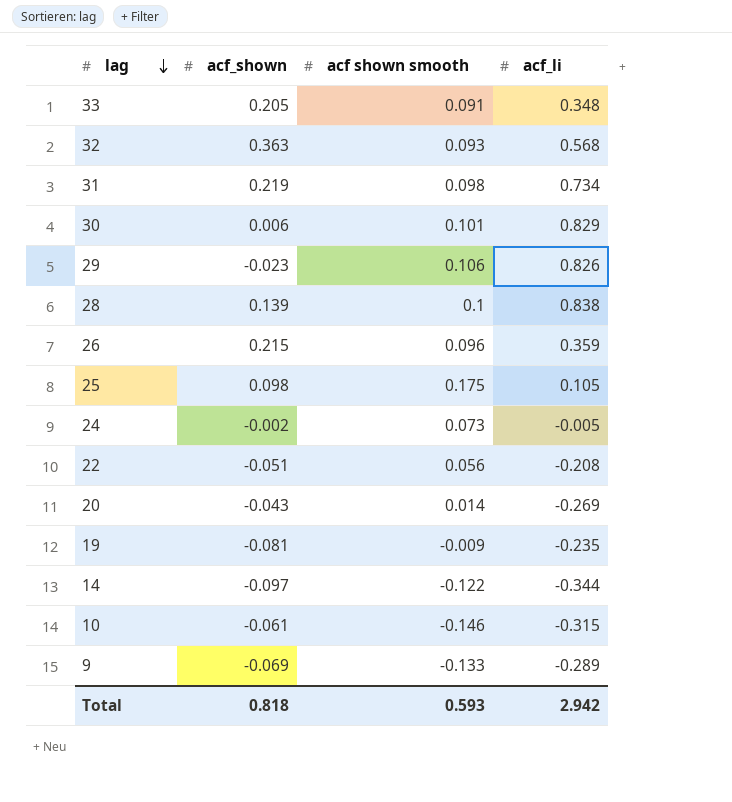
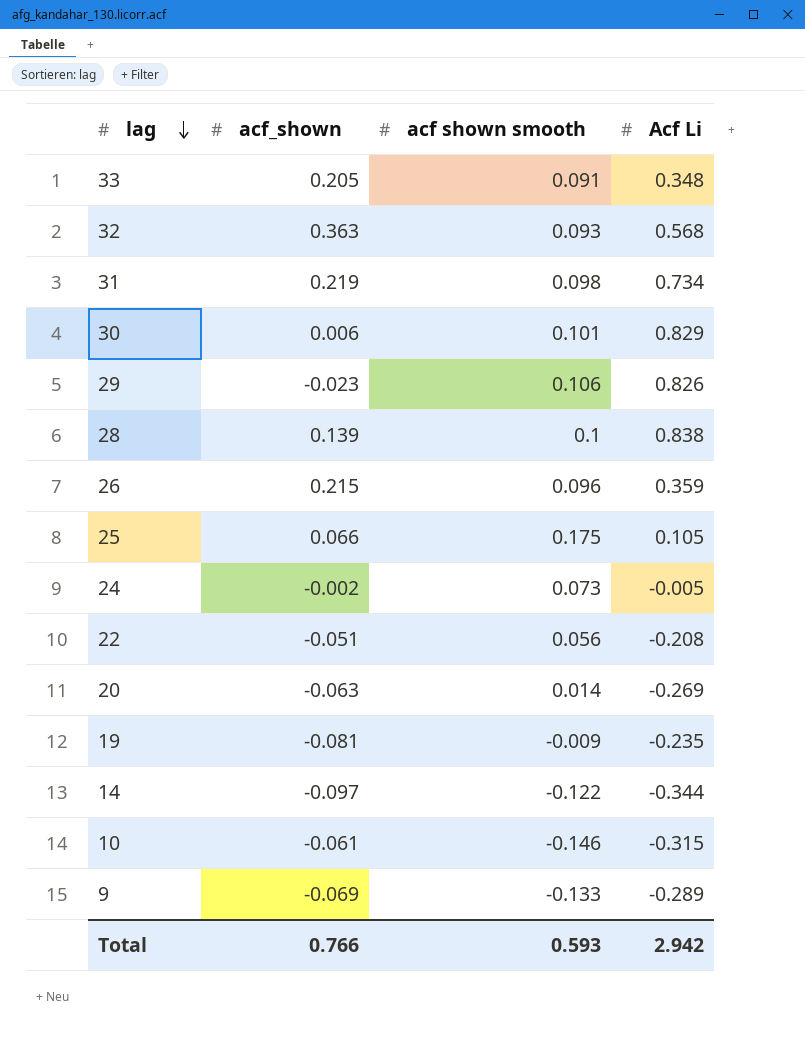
column name: acf_li -> Acf Li
25 | acf_shown: 0.098 -> 0.066
20 | acf_shown: -0.043 -> -0.063
Total | acf_shown: 0.818 -> 0.766

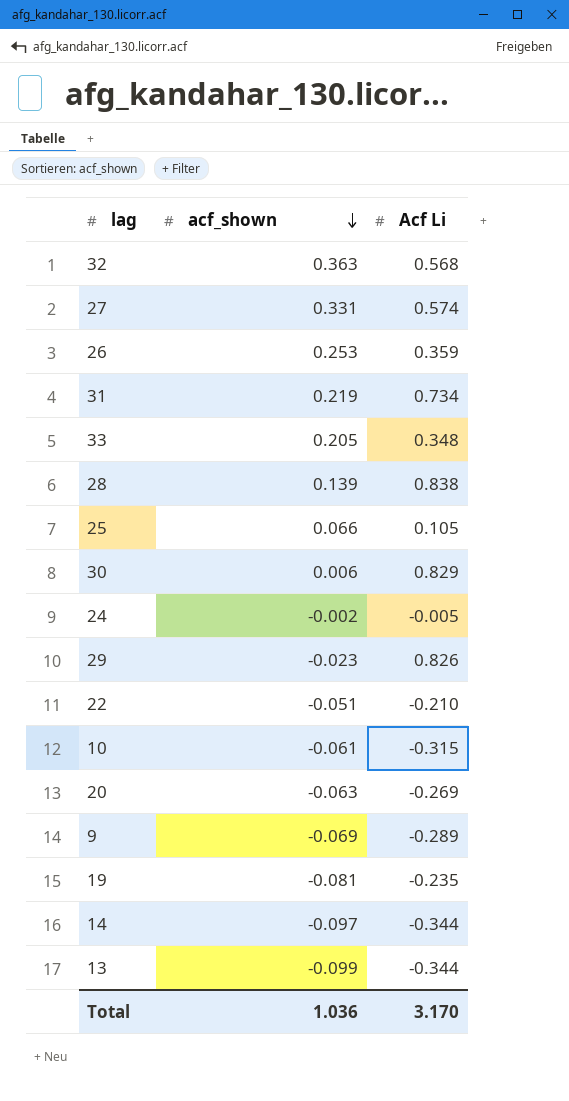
row order: lag descending -> acf_shown descending
column acf shown smooth | position: 3 -> none
row 27: none -> 0.331 | 0.574
26 | acf_shown: 0.215 -> 0.253
22 | Acf Li: -0.208 -> -0.210
row 13: none -> -0.099 | -0.344
Total | acf_shown: 0.766 -> 1.036
Total | Acf Li: 2.942 -> 3.170

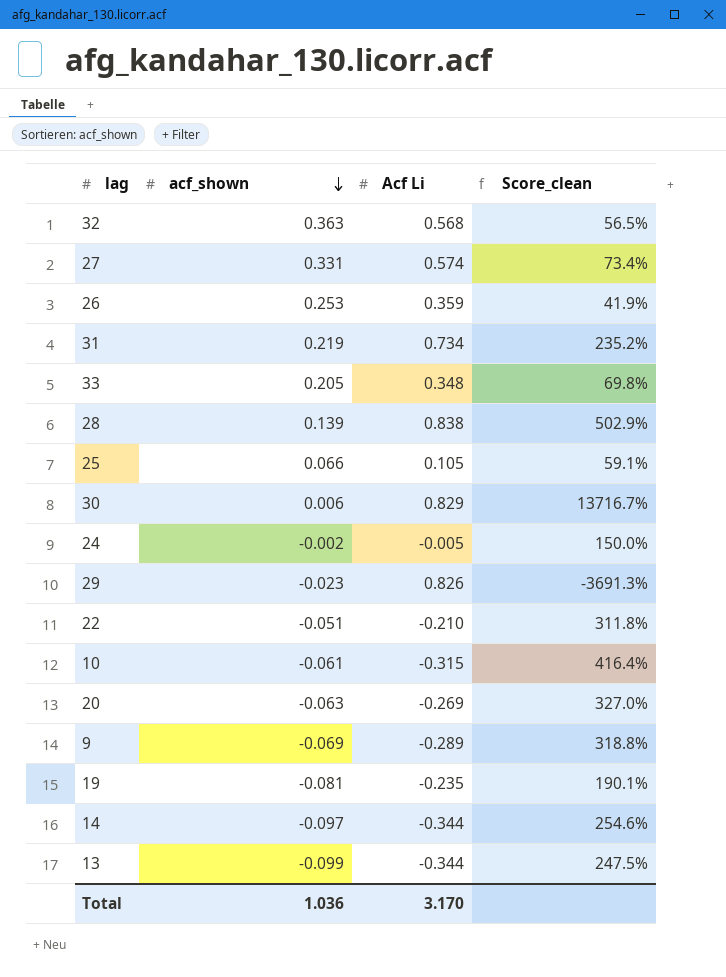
column Score_clean | formula: none -> ([Acf Li] - [acf_shown]) / [acf_shown]

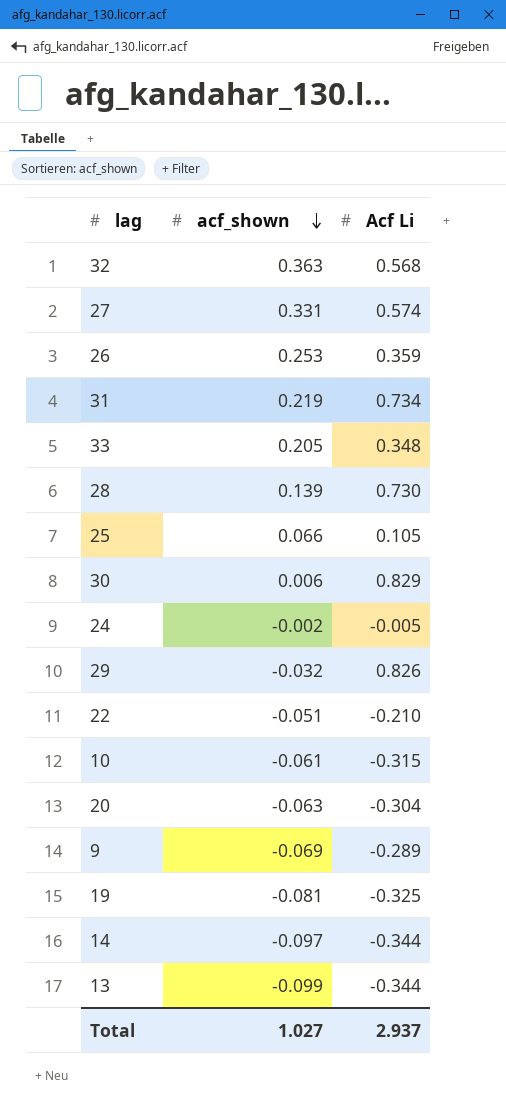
column Score_clean | formula: ([Acf Li] - [acf_shown]) / [acf_shown] -> none
28 | Acf Li: 0.838 -> 0.730
29 | acf_shown: -0.023 -> -0.032
20 | Acf Li: -0.269 -> -0.304
19 | Acf Li: -0.235 -> -0.325
Total | acf_shown: 1.036 -> 1.027
Total | Acf Li: 3.170 -> 2.937

